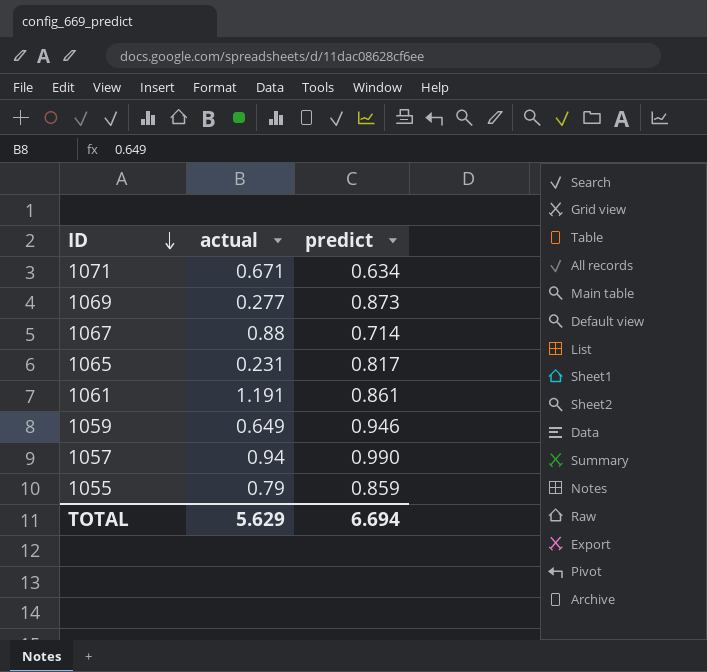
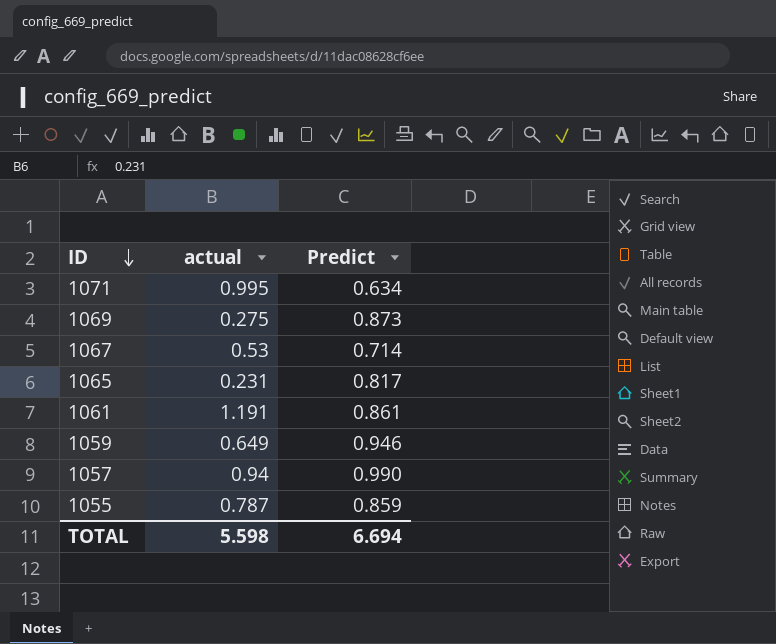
column name: predict -> Predict
1071 | actual: 0.671 -> 0.995
1069 | actual: 0.277 -> 0.275
1067 | actual: 0.88 -> 0.53
1055 | actual: 0.79 -> 0.787
TOTAL | actual: 5.629 -> 5.598

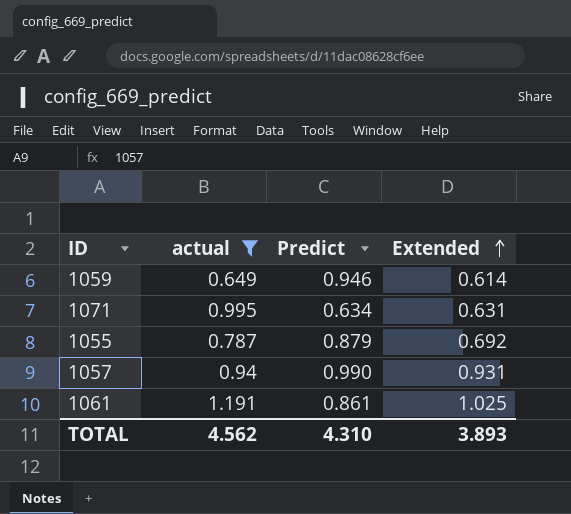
filter: none -> actual >= 0.649
row order: ID descending -> Extended ascending
column Extended | formula: none -> [actual] * [Predict]
1055 | Predict: 0.859 -> 0.879
TOTAL | actual: 5.598 -> 4.562
TOTAL | Predict: 6.694 -> 4.310

